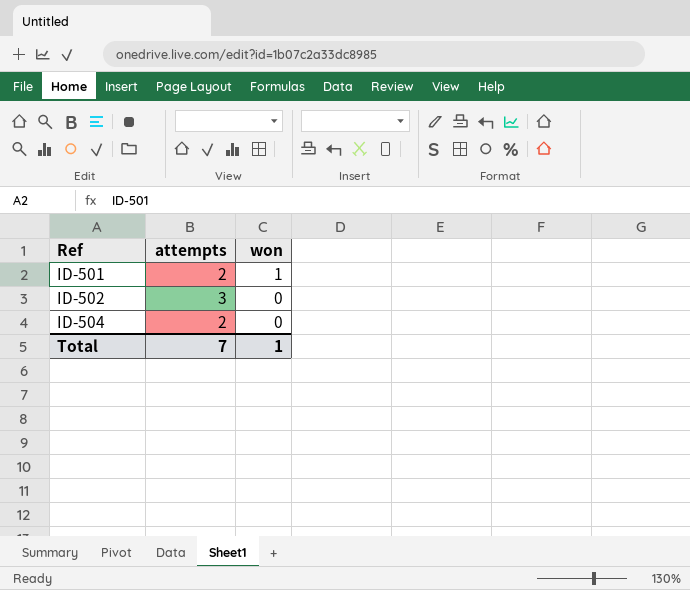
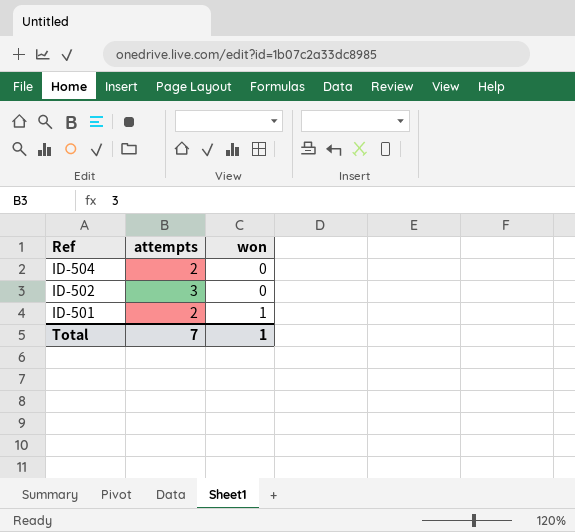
row order: Ref ascending -> Ref descending

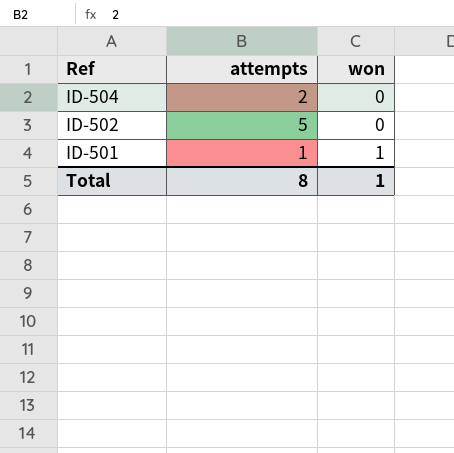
ID-502 | attempts: 3 -> 5
ID-501 | attempts: 2 -> 1
Total | attempts: 7 -> 8

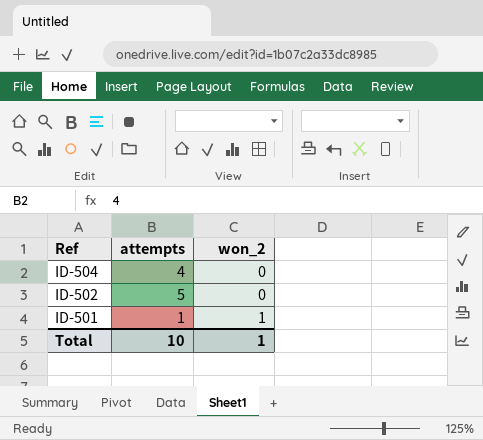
column name: won -> won_2
ID-504 | attempts: 2 -> 4
Total | attempts: 8 -> 10

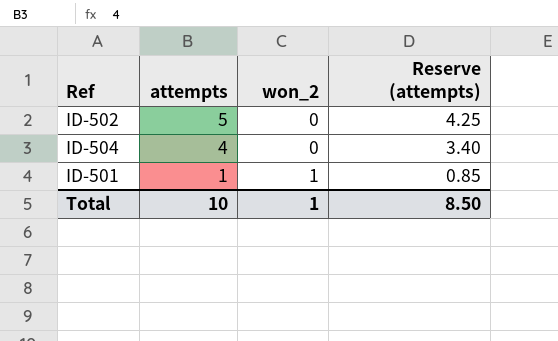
row order: Ref descending -> attempts descending
column Reserve (attempts) | formula: none -> [attempts] * 0.85

